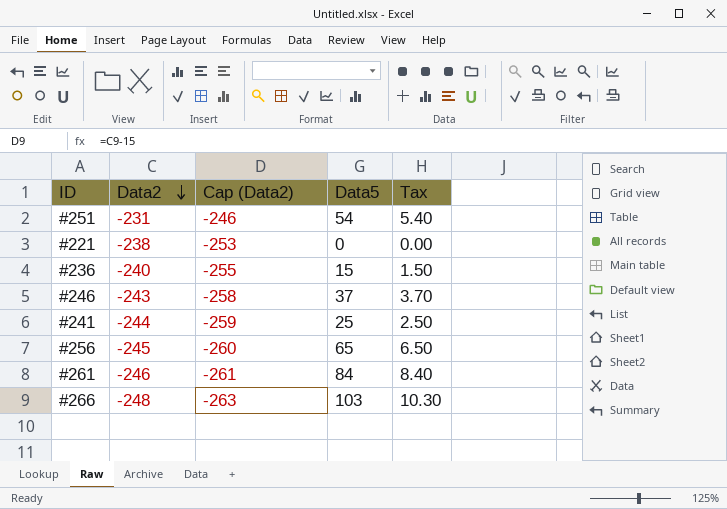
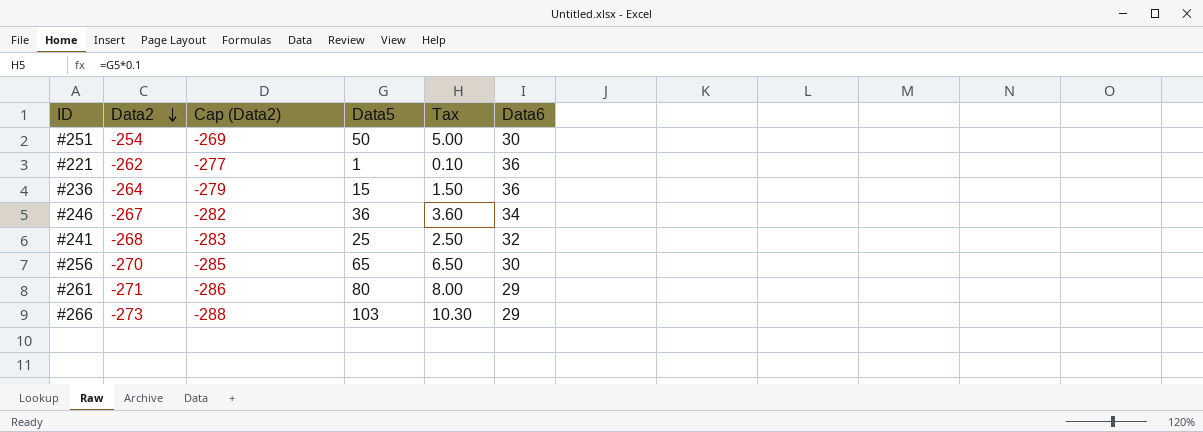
column Data6 | position: none -> 6
#251 | Data2: -231 -> -254
#251 | Cap (Data2): -246 -> -269
#251 | Data5: 54 -> 50
#251 | Tax: 5.40 -> 5.00
#221 | Data2: -238 -> -262
#221 | Cap (Data2): -253 -> -277
#221 | Data5: 0 -> 1
#221 | Tax: 0.00 -> 0.10
#236 | Data2: -240 -> -264
#236 | Cap (Data2): -255 -> -279
#246 | Data2: -243 -> -267
#246 | Cap (Data2): -258 -> -282
#246 | Data5: 37 -> 36
#246 | Tax: 3.70 -> 3.60
#241 | Data2: -244 -> -268
#241 | Cap (Data2): -259 -> -283
#256 | Data2: -245 -> -270
#256 | Cap (Data2): -260 -> -285
#261 | Data2: -246 -> -271
#261 | Cap (Data2): -261 -> -286
#261 | Data5: 84 -> 80
#261 | Tax: 8.40 -> 8.00
#266 | Data2: -248 -> -273
#266 | Cap (Data2): -263 -> -288

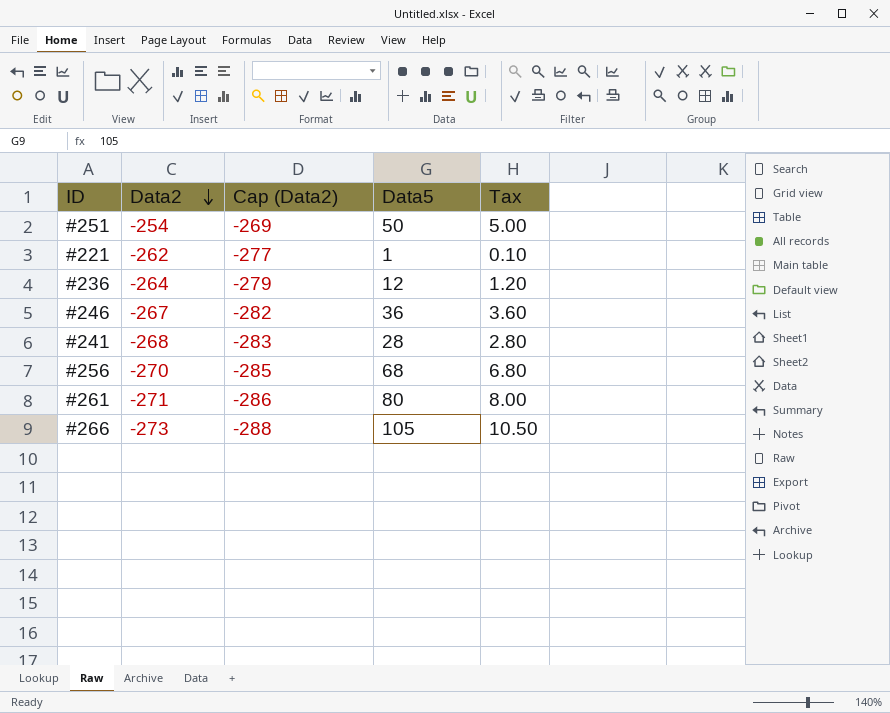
column Data6 | position: 6 -> none
#236 | Data5: 15 -> 12
#236 | Tax: 1.50 -> 1.20
#241 | Data5: 25 -> 28
#241 | Tax: 2.50 -> 2.80
#256 | Data5: 65 -> 68
#256 | Tax: 6.50 -> 6.80
#266 | Data5: 103 -> 105
#266 | Tax: 10.30 -> 10.50

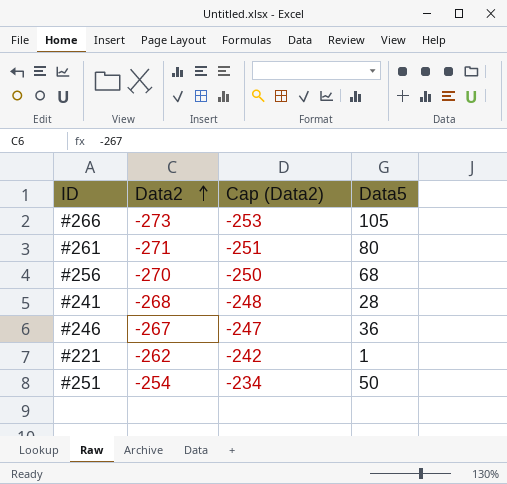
row order: Data2 descending -> Data2 ascending
column Tax | formula: [Data5] * 0.1 -> none
column Cap (Data2) | formula: [Data2] - 15 -> [Data2] + 20
row #236: -264 | -279 | 12 | 1.20 -> none

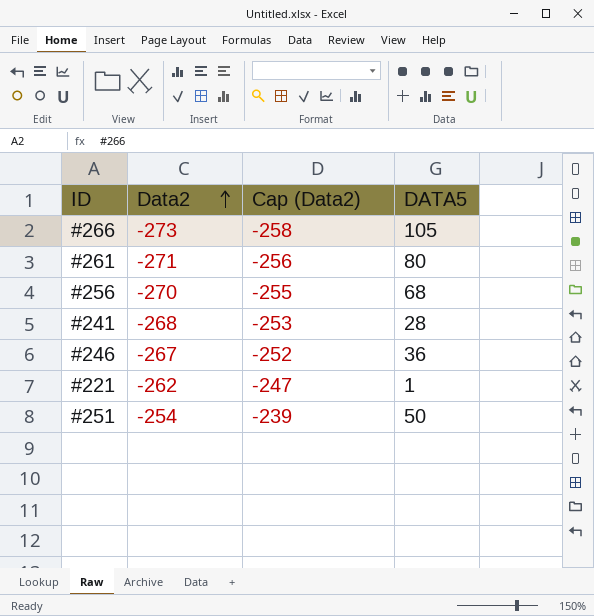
column Cap (Data2) | formula: [Data2] + 20 -> [Data2] + 15
column name: Data5 -> DATA5

